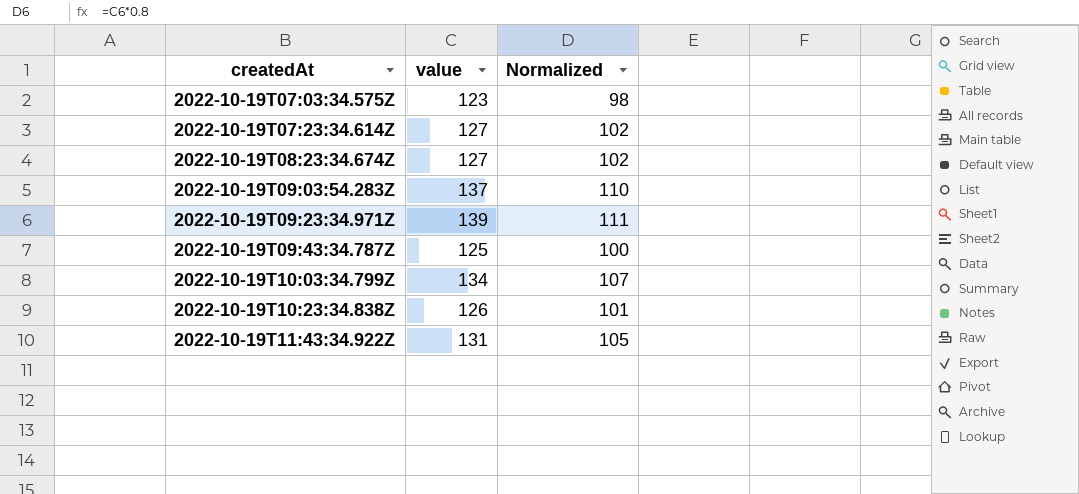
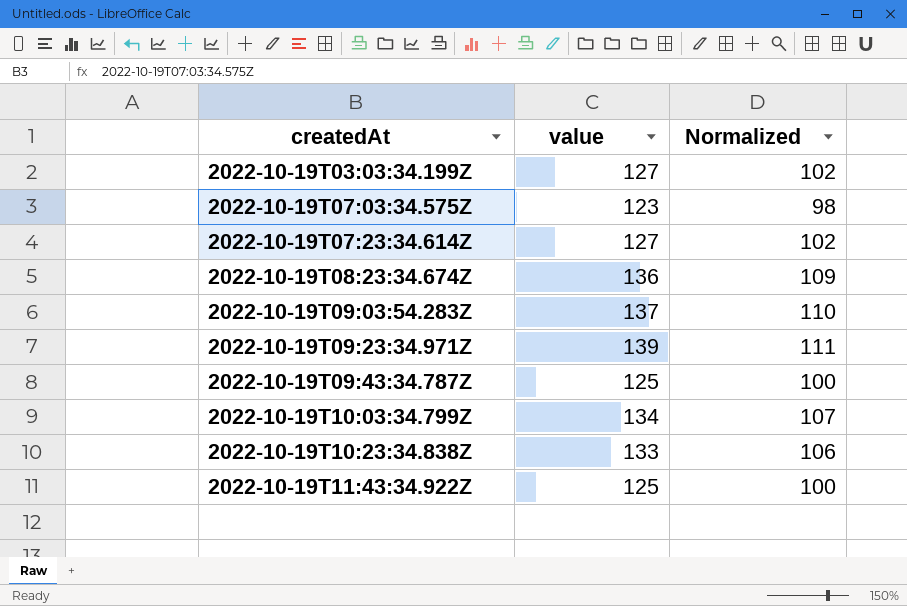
row 2022-10-19T03:03:34.199Z: none -> 127 | 102
2022-10-19T08:23:34.674Z | value: 127 -> 136
2022-10-19T08:23:34.674Z | Normalized: 102 -> 109
2022-10-19T10:23:34.838Z | value: 126 -> 133
2022-10-19T10:23:34.838Z | Normalized: 101 -> 106
2022-10-19T11:43:34.922Z | value: 131 -> 125
2022-10-19T11:43:34.922Z | Normalized: 105 -> 100

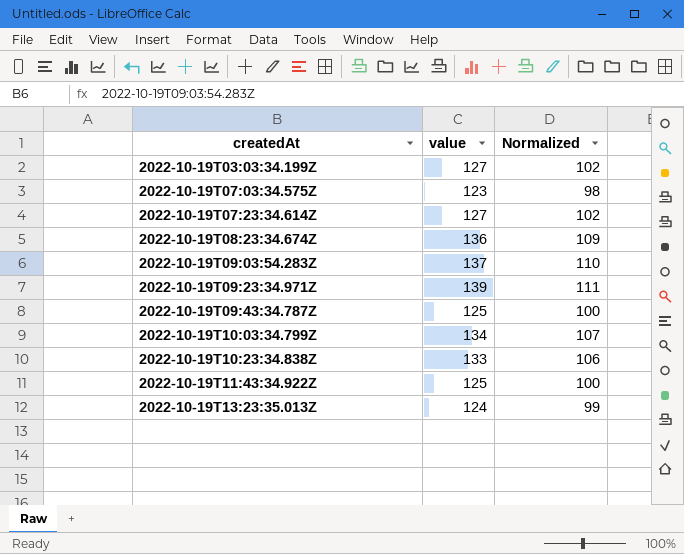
row 2022-10-19T13:23:35.013Z: none -> 124 | 99

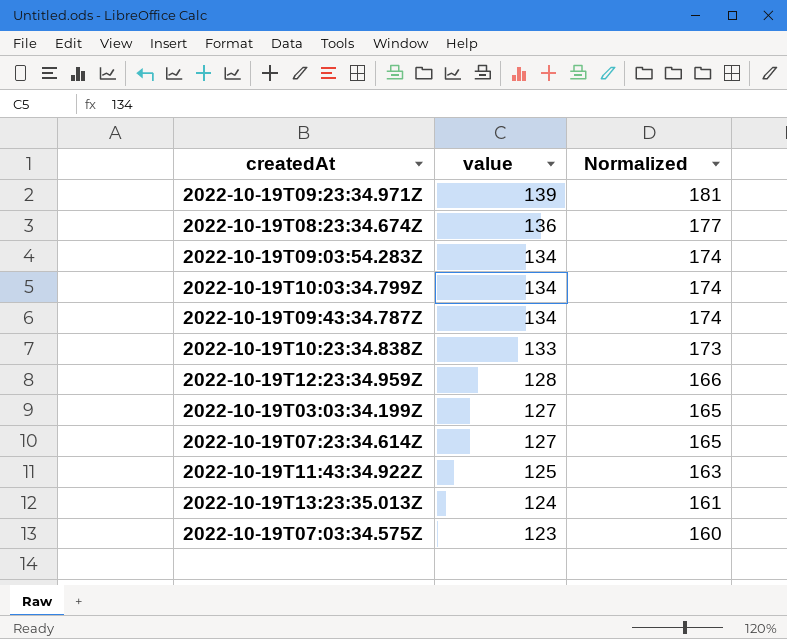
row order: createdAt ascending -> value descending
column Normalized | formula: [value] * 0.8 -> [value] * 1.3
2022-10-19T09:03:54.283Z | value: 137 -> 134
2022-10-19T09:43:34.787Z | value: 125 -> 134
row 2022-10-19T12:23:34.959Z: none -> 128 | 166

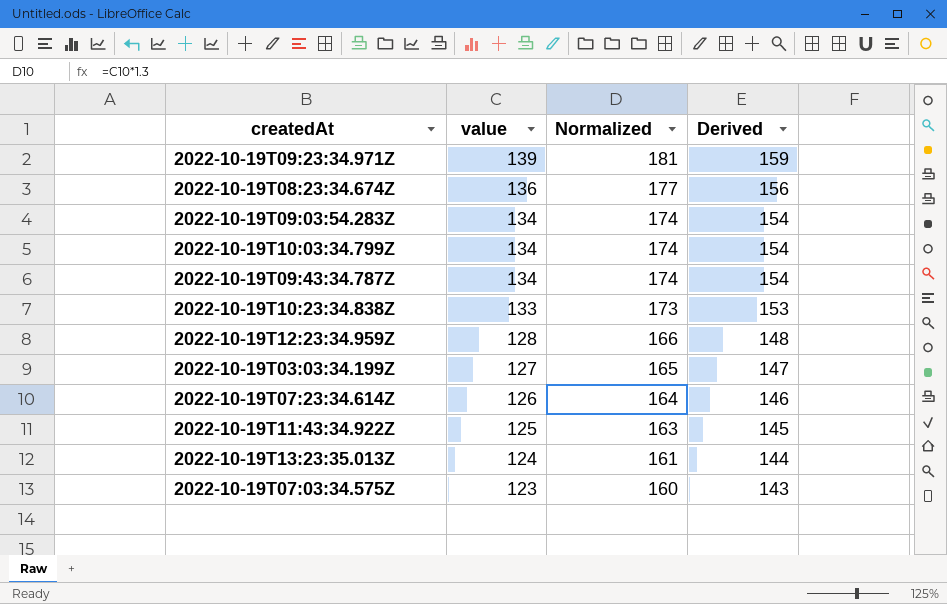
column Derived | formula: none -> [value] + 20
2022-10-19T07:23:34.614Z | value: 127 -> 126
2022-10-19T07:23:34.614Z | Normalized: 165 -> 164

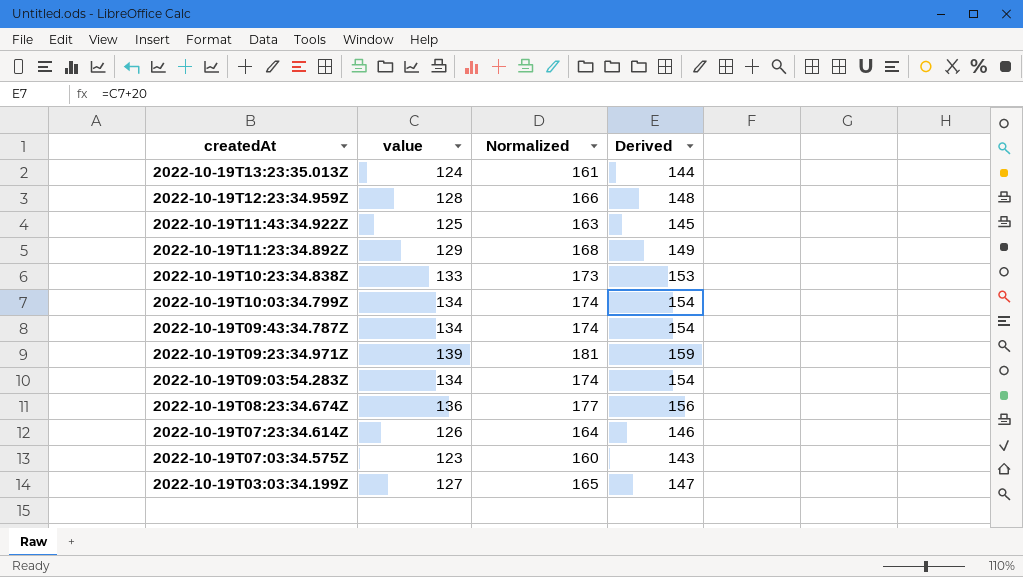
row order: value descending -> createdAt descending
row 2022-10-19T11:23:34.892Z: none -> 129 | 168 | 149

